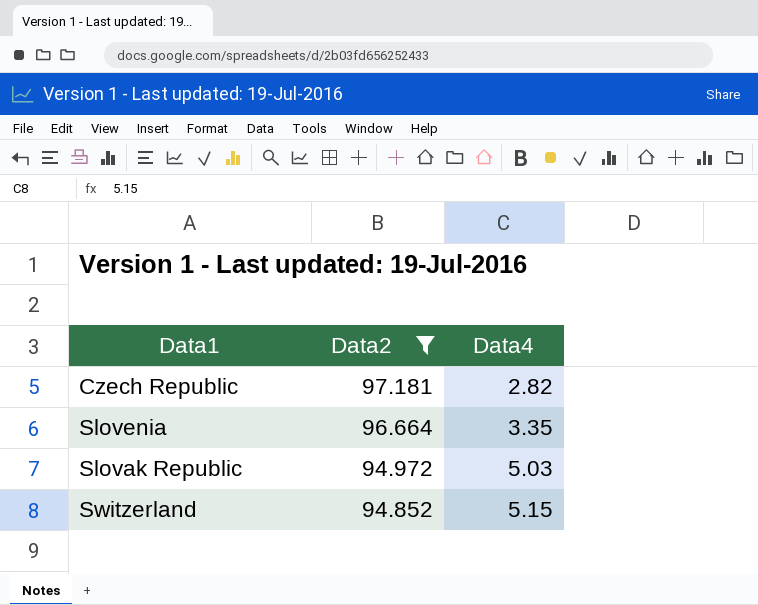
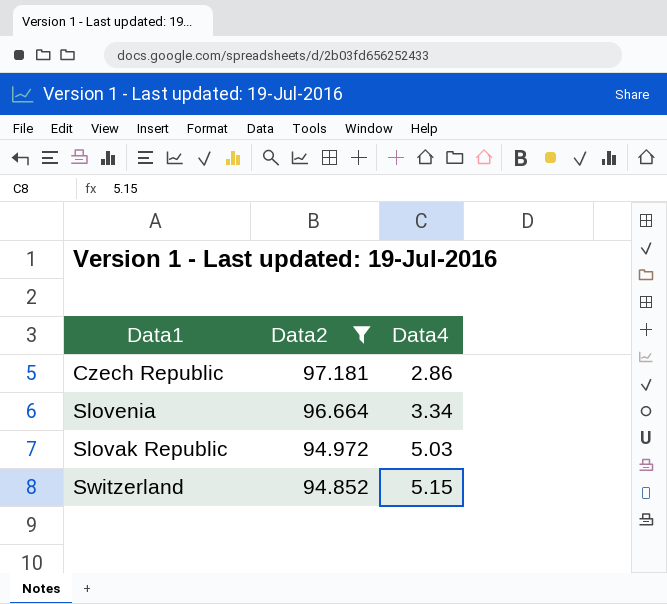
Czech Republic | Data4: 2.82 -> 2.86
Slovenia | Data4: 3.35 -> 3.34

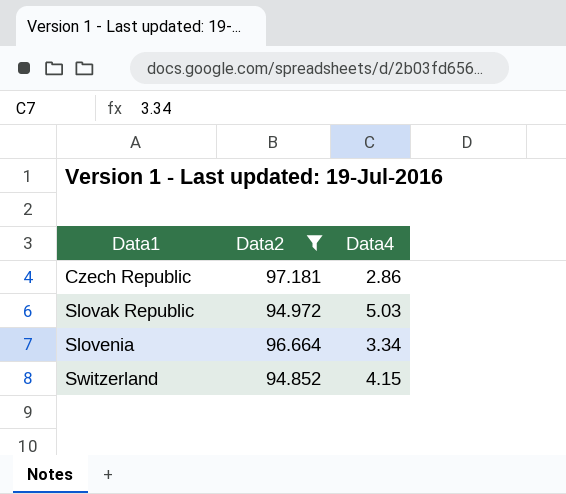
row order: Data2 descending -> Data1 ascending
Switzerland | Data4: 5.15 -> 4.15

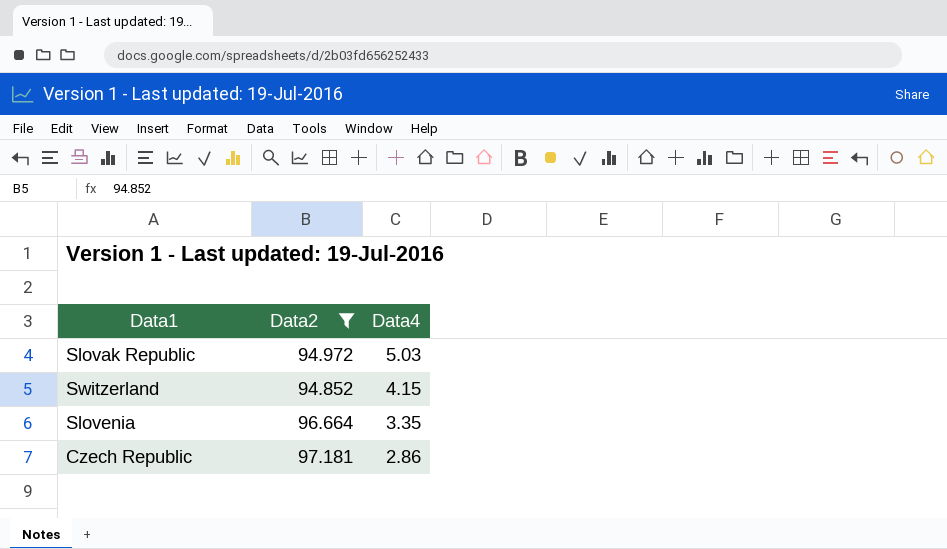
row order: Data1 ascending -> Data4 descending
Slovenia | Data4: 3.34 -> 3.35

